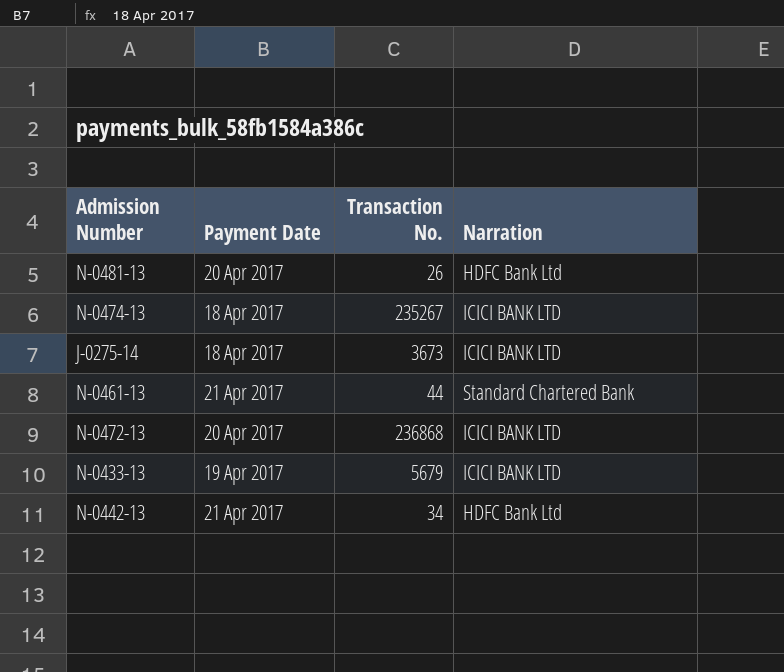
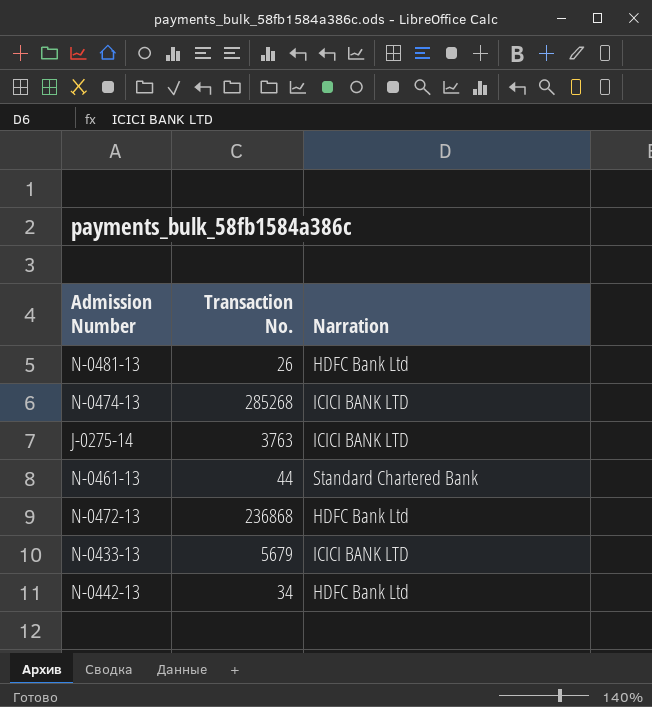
column Payment Date | position: 2 -> none
N-0474-13 | Transaction No.: 235267 -> 285268
J-0275-14 | Transaction No.: 3673 -> 3763
N-0472-13 | Narration: ICICI BANK LTD -> HDFC Bank Ltd

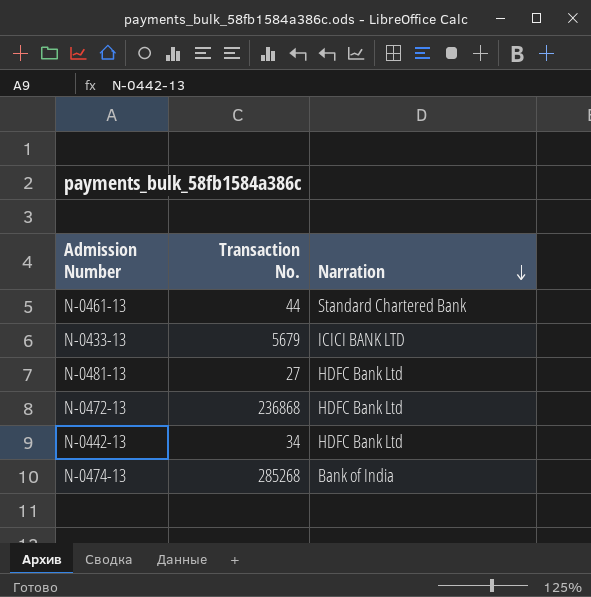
row order: none -> Narration descending
row J-0275-14: 3763 | ICICI BANK LTD -> none
N-0481-13 | Transaction No.: 26 -> 27
N-0474-13 | Narration: ICICI BANK LTD -> Bank of India

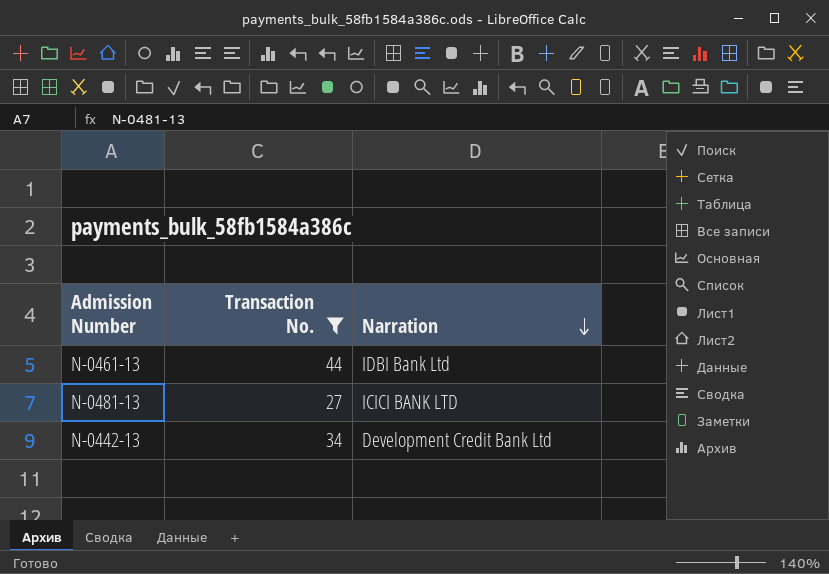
filter: none -> Transaction No. <= 44
N-0461-13 | Narration: Standard Chartered Bank -> IDBI Bank Ltd
N-0481-13 | Narration: HDFC Bank Ltd -> ICICI BANK LTD
N-0442-13 | Narration: HDFC Bank Ltd -> Development Credit Bank Ltd

